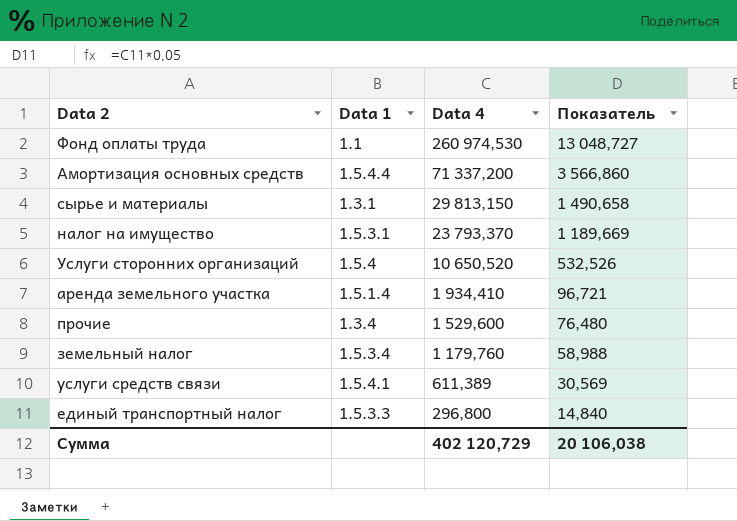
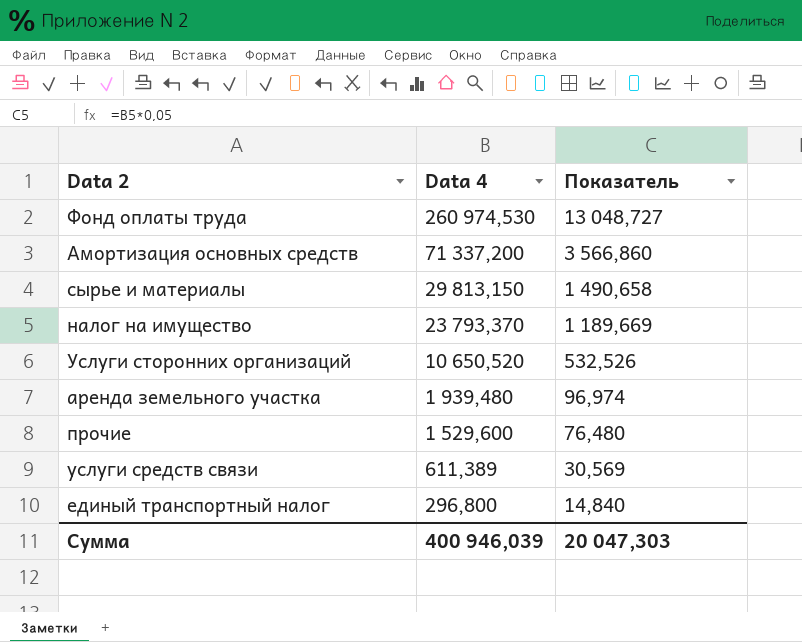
column Data 1 | position: 2 -> none
row земельный налог: 1.5.3.4 | 1 179,760 | 58,988 -> none
аренда земельного участка | Data 4: 1 934,410 -> 1 939,480
аренда земельного участка | Показатель: 96,721 -> 96,974
Сумма | Data 4: 402 120,729 -> 400 946,039
Сумма | Показатель: 20 106,038 -> 20 047,303

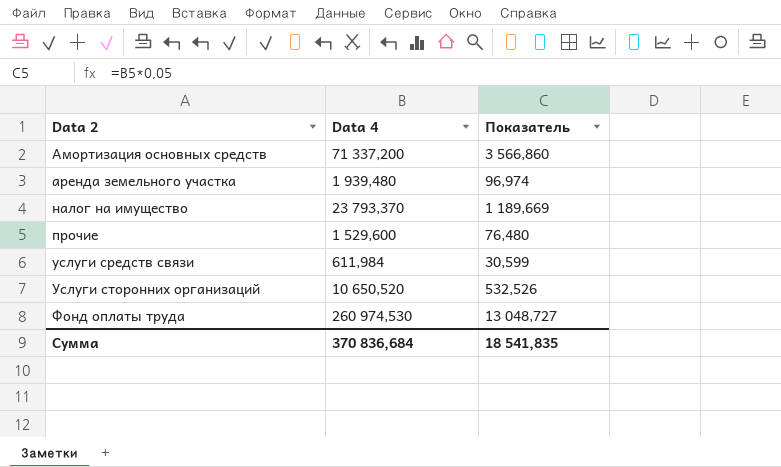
row order: Data 4 descending -> Data 2 ascending
row сырье и материалы: 29 813,150 | 1 490,658 -> none
row единый транспортный налог: 296,800 | 14,840 -> none
услуги средств связи | Data 4: 611,389 -> 611,984
услуги средств связи | Показатель: 30,569 -> 30,599
Сумма | Data 4: 400 946,039 -> 370 836,684
Сумма | Показатель: 20 047,303 -> 18 541,835

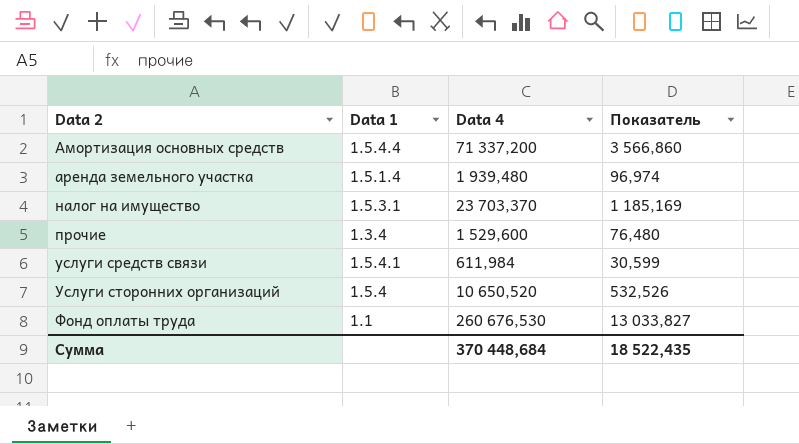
column Data 1 | position: none -> 2
налог на имущество | Data 4: 23 793,370 -> 23 703,370
налог на имущество | Показатель: 1 189,669 -> 1 185,169
Фонд оплаты труда | Data 4: 260 974,530 -> 260 676,530
Фонд оплаты труда | Показатель: 13 048,727 -> 13 033,827
Сумма | Data 4: 370 836,684 -> 370 448,684
Сумма | Показатель: 18 541,835 -> 18 522,435

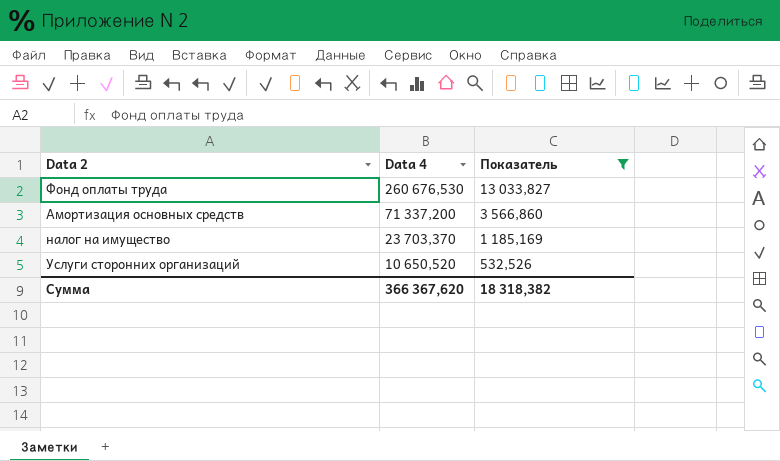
filter: none -> Показатель >= 532,526
row order: Data 2 ascending -> Data 4 descending
column Data 1 | position: 2 -> none
Сумма | Data 4: 370 448,684 -> 366 367,620
Сумма | Показатель: 18 522,435 -> 18 318,382

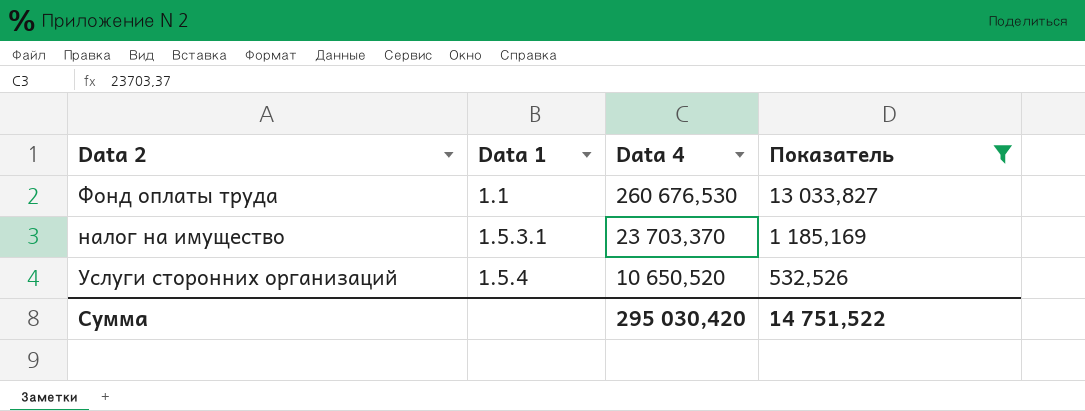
column Data 1 | position: none -> 2
row Амортизация основных средств: 71 337,200 | 3 566,860 -> none
Сумма | Data 4: 366 367,620 -> 295 030,420
Сумма | Показатель: 18 318,382 -> 14 751,522

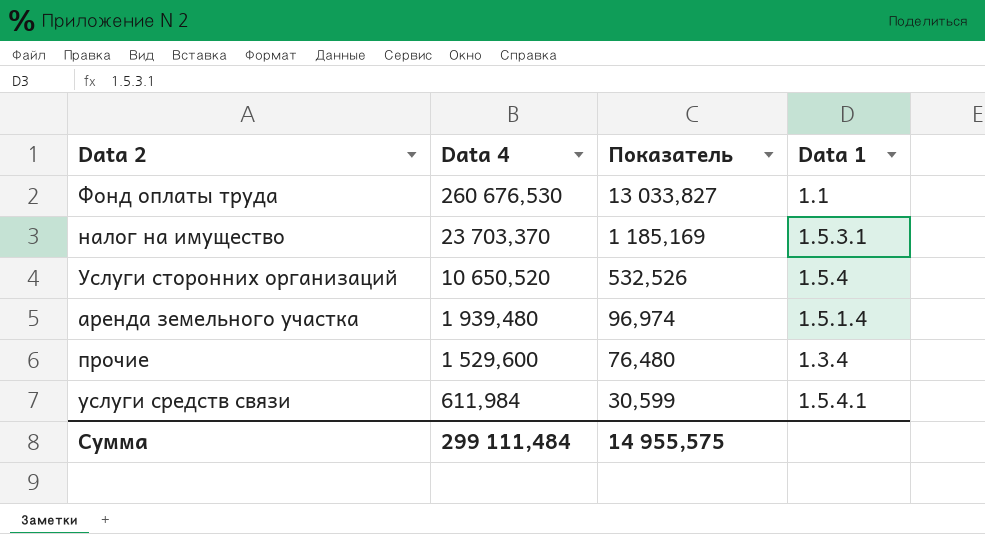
filter: Показатель >= 532,526 -> none
column Data 1 | position: 2 -> 4
Сумма | Data 4: 295 030,420 -> 299 111,484
Сумма | Показатель: 14 751,522 -> 14 955,575

